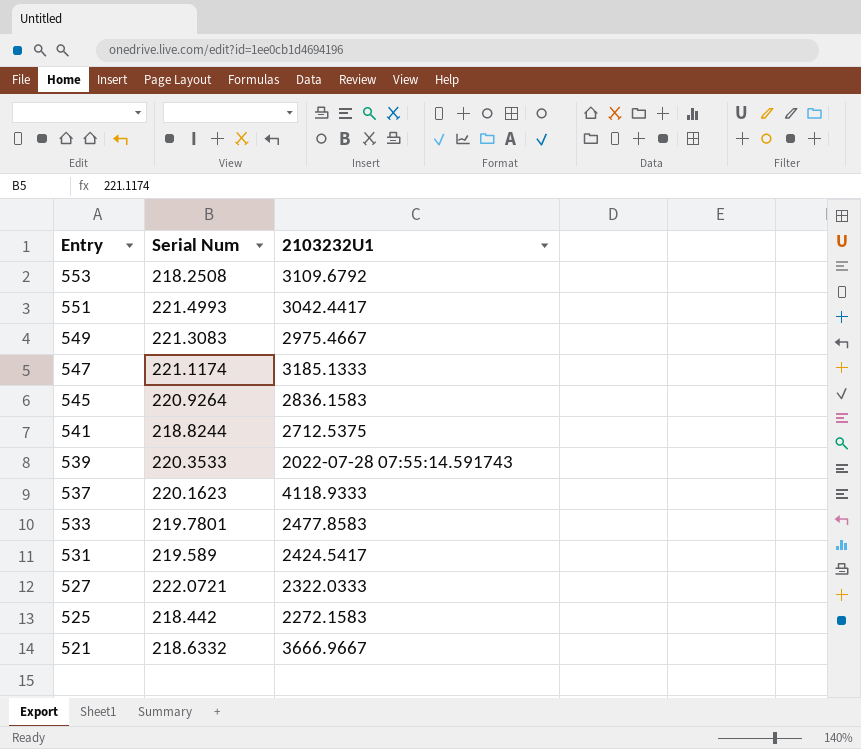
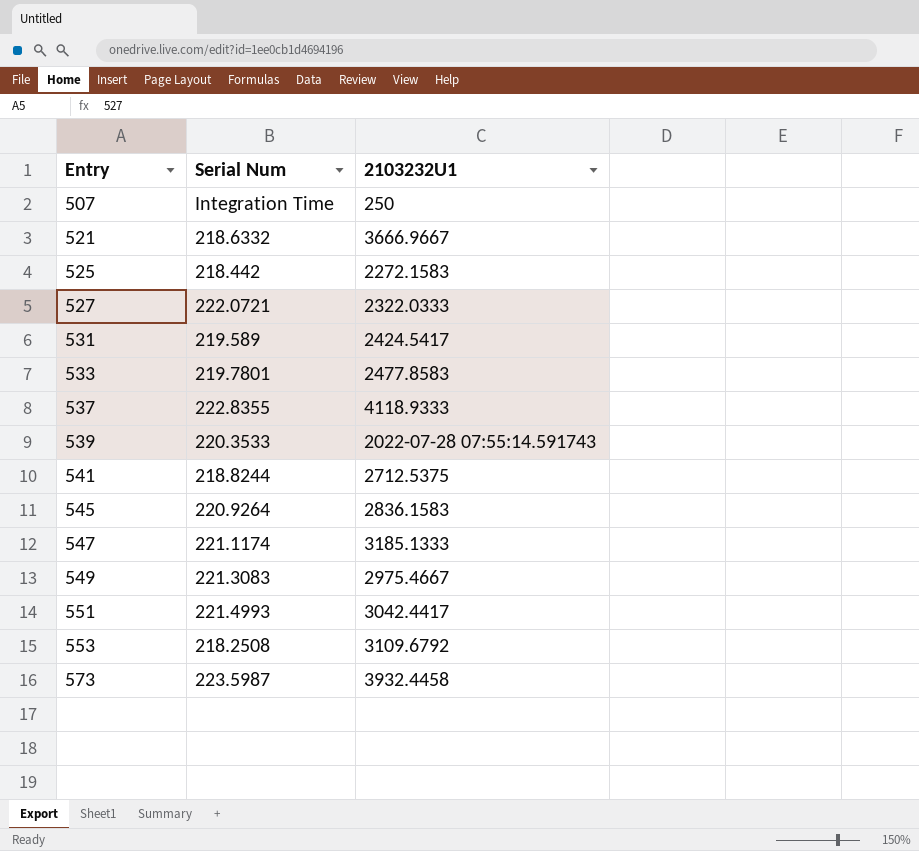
row order: Entry descending -> Entry ascending
row 507: none -> Integration Time | 250
537 | Serial Num: 220.1623 -> 222.8355
row 573: none -> 223.5987 | 3932.4458

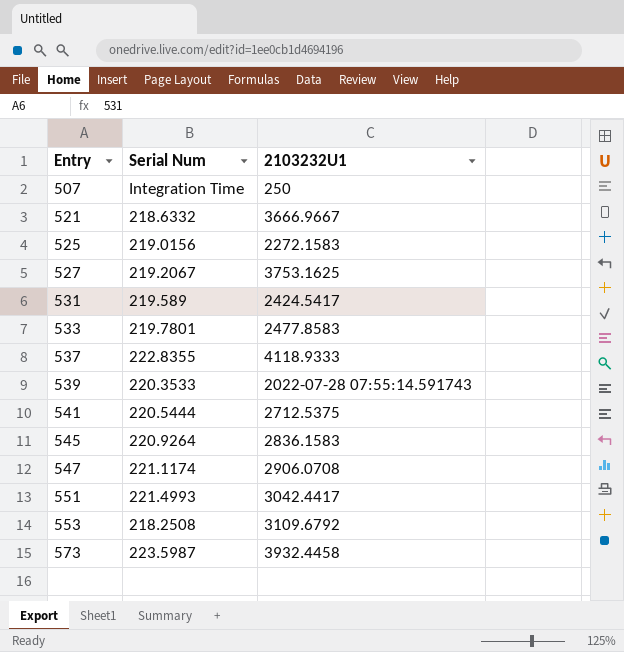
row 549: 221.3083 | 2975.4667 -> none
525 | Serial Num: 218.442 -> 219.0156
527 | Serial Num: 222.0721 -> 219.2067
527 | 2103232U1: 2322.0333 -> 3753.1625
541 | Serial Num: 218.8244 -> 220.5444
547 | 2103232U1: 3185.1333 -> 2906.0708

